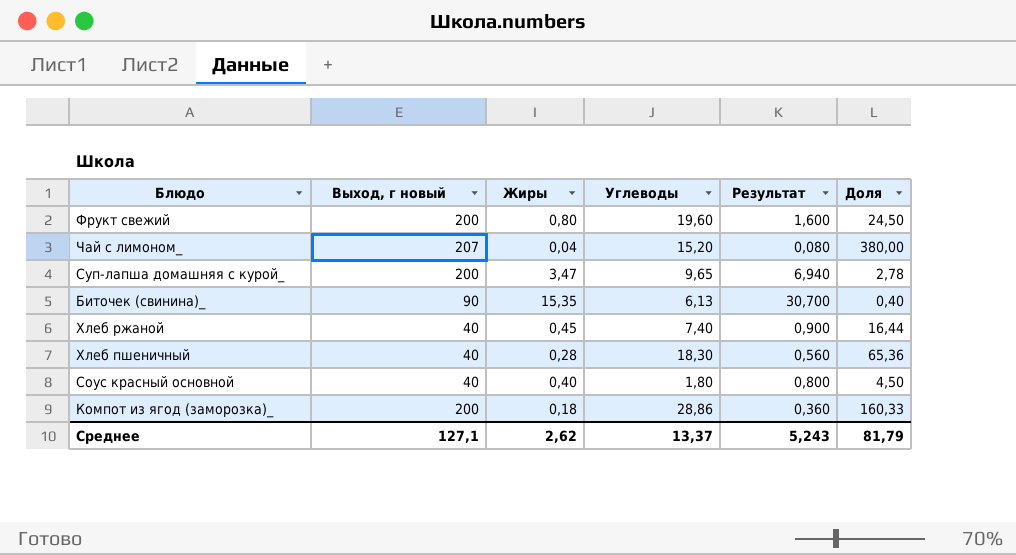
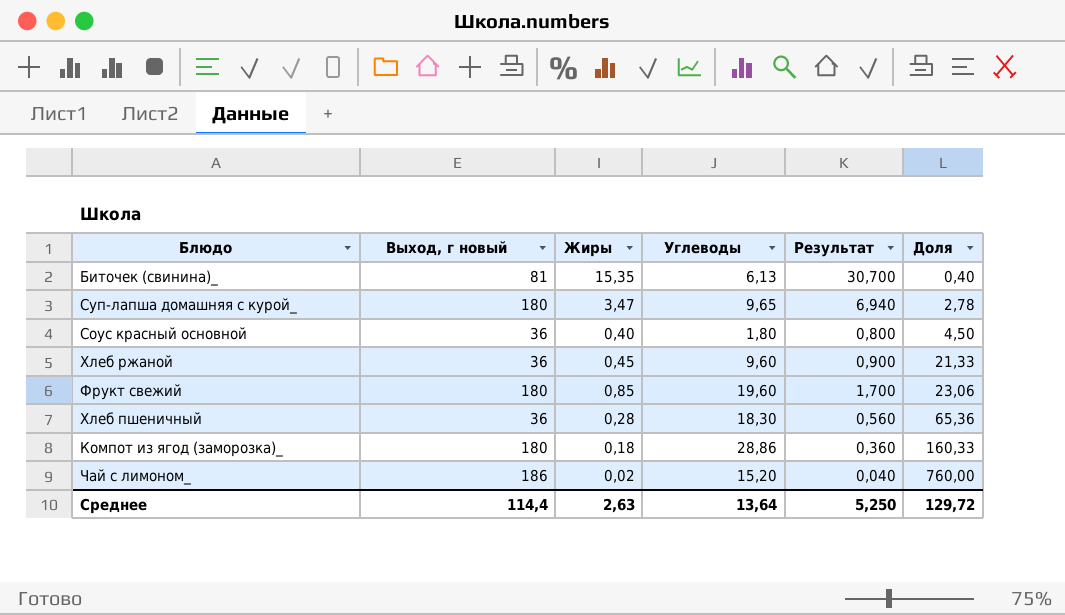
row order: none -> Доля ascending
Биточек (свинина)_ | Выход, г новый: 90 -> 81
Суп-лапша домашняя с курой_ | Выход, г новый: 200 -> 180
Соус красный основной | Выход, г новый: 40 -> 36
Хлеб ржаной | Выход, г новый: 40 -> 36
Хлеб ржаной | Углеводы: 7,40 -> 9,60
Хлеб ржаной | Доля: 16,44 -> 21,33
Фрукт свежий | Выход, г новый: 200 -> 180
Фрукт свежий | Жиры: 0,80 -> 0,85
Фрукт свежий | Результат: 1,600 -> 1,700
Фрукт свежий | Доля: 24,50 -> 23,06
Хлеб пшеничный | Выход, г новый: 40 -> 36
Компот из ягод (заморозка)_ | Выход, г новый: 200 -> 180
Чай с лимоном_ | Выход, г новый: 207 -> 186
Чай с лимоном_ | Жиры: 0,04 -> 0,02
Чай с лимоном_ | Результат: 0,080 -> 0,040
Чай с лимоном_ | Доля: 380,00 -> 760,00
Среднее | Выход, г новый: 127,1 -> 114,4
Среднее | Жиры: 2,62 -> 2,63
Среднее | Углеводы: 13,37 -> 13,64
Среднее | Результат: 5,243 -> 5,250
Среднее | Доля: 81,79 -> 129,72

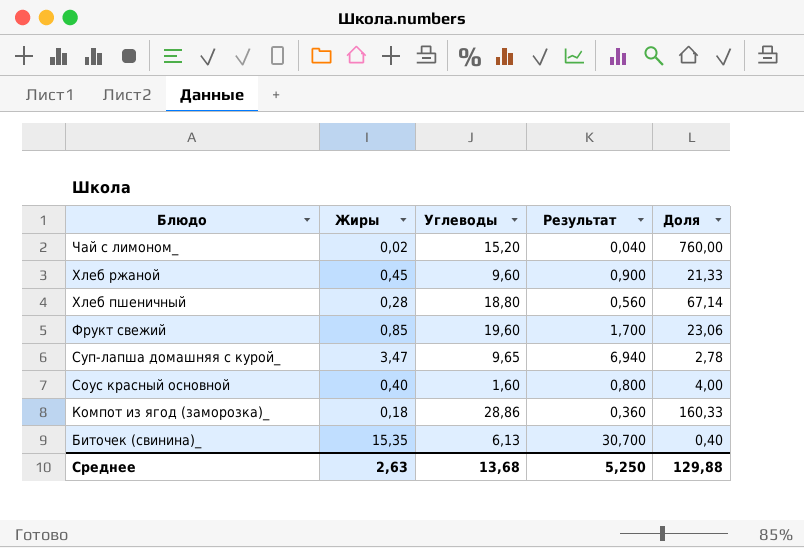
row order: Доля ascending -> Блюдо descending
column Выход, г новый | position: 2 -> none
Хлеб пшеничный | Углеводы: 18,30 -> 18,80
Хлеб пшеничный | Доля: 65,36 -> 67,14
Соус красный основной | Углеводы: 1,80 -> 1,60
Соус красный основной | Доля: 4,50 -> 4,00
Среднее | Углеводы: 13,64 -> 13,68
Среднее | Доля: 129,72 -> 129,88

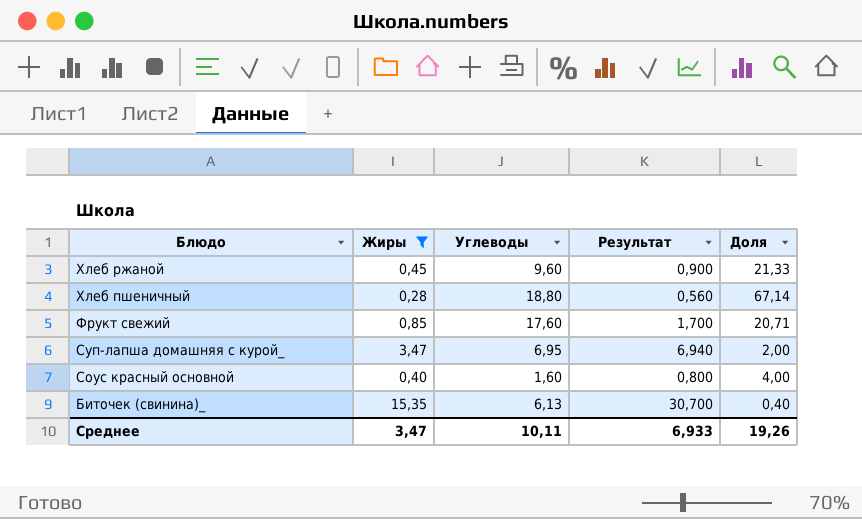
filter: none -> Жиры >= 0,28
Фрукт свежий | Углеводы: 19,60 -> 17,60
Фрукт свежий | Доля: 23,06 -> 20,71
Суп-лапша домашняя с курой_ | Углеводы: 9,65 -> 6,95
Суп-лапша домашняя с курой_ | Доля: 2,78 -> 2,00
Среднее | Жиры: 2,63 -> 3,47
Среднее | Углеводы: 13,68 -> 10,11
Среднее | Результат: 5,250 -> 6,933
Среднее | Доля: 129,88 -> 19,26

